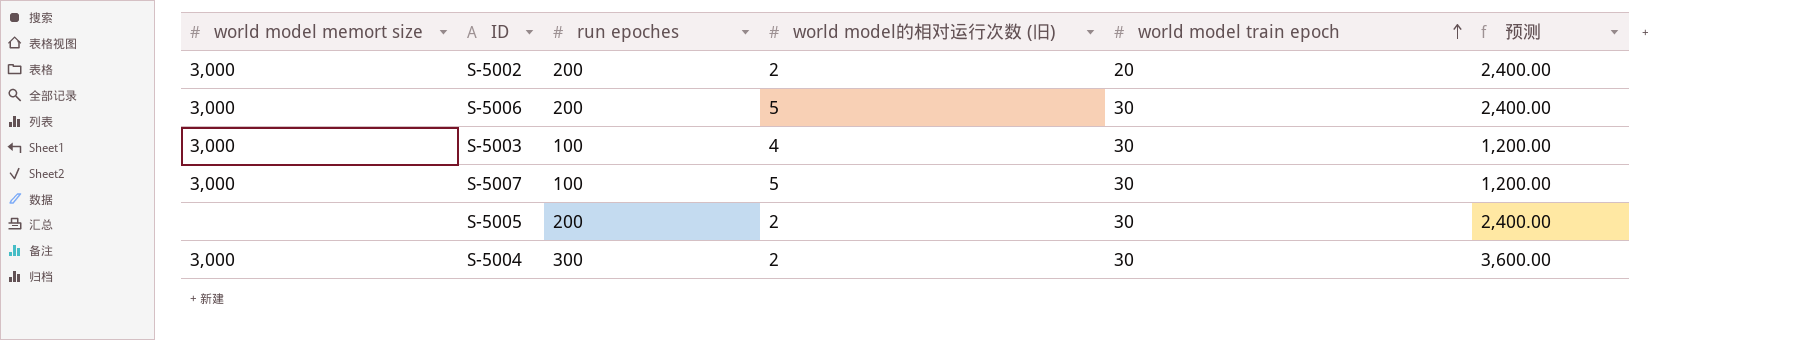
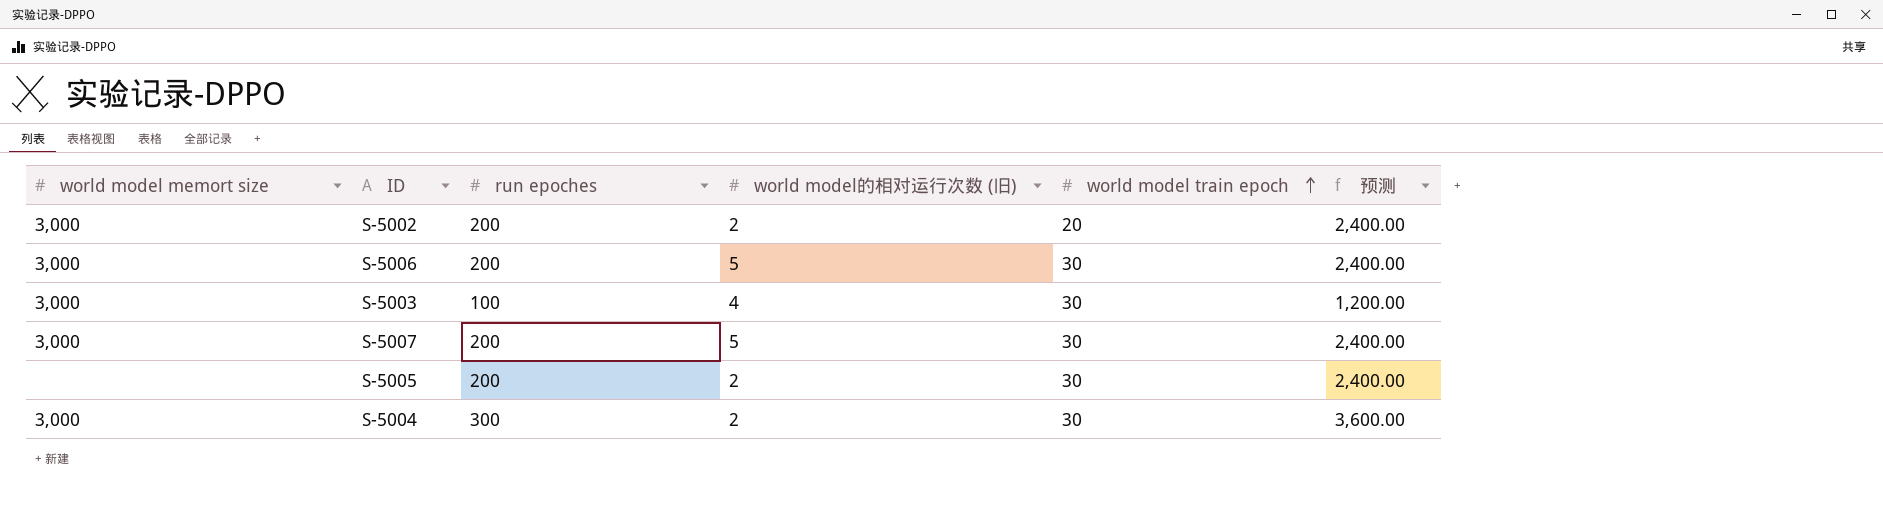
S-5007 | run epoches: 100 -> 200
S-5007 | 预测: 1,200.00 -> 2,400.00

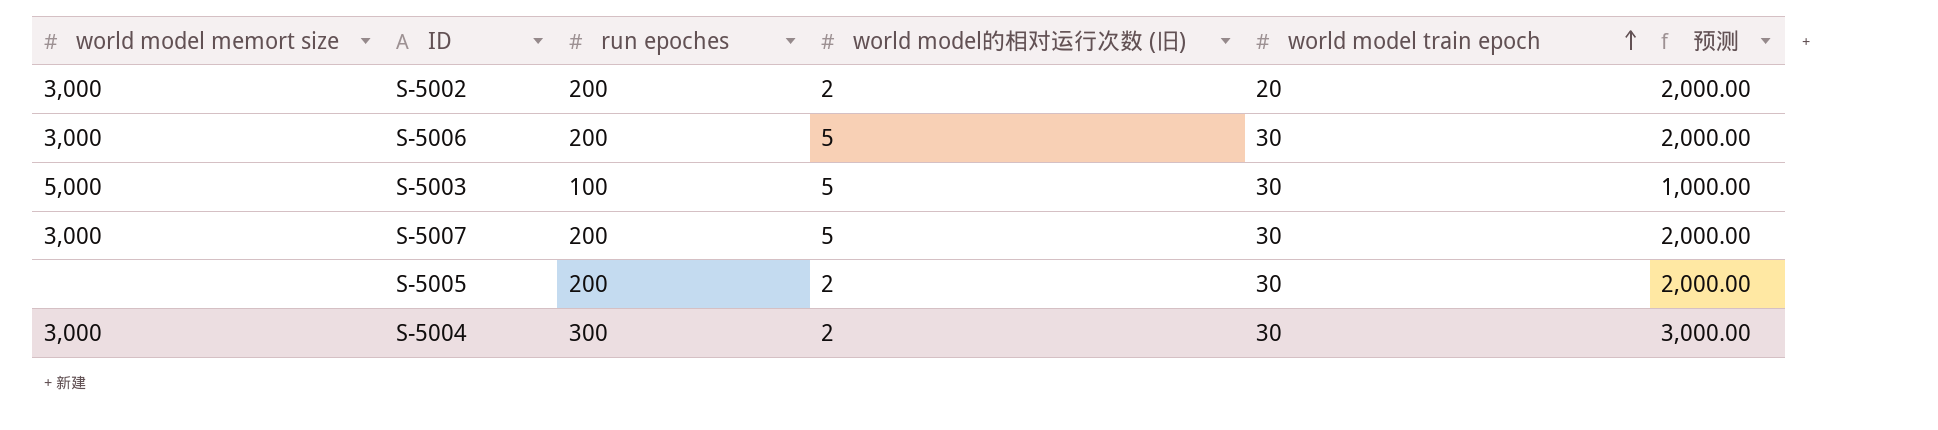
column 预测 | formula: [run epoches] * 12 -> [run epoches] * 10
S-5003 | world model memort size: 3,000 -> 5,000
S-5003 | world model的相对运行次数 (旧): 4 -> 5

